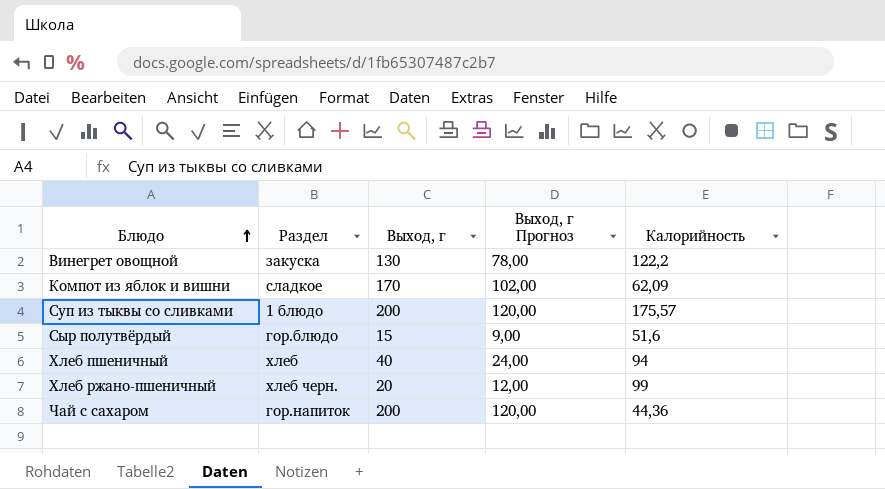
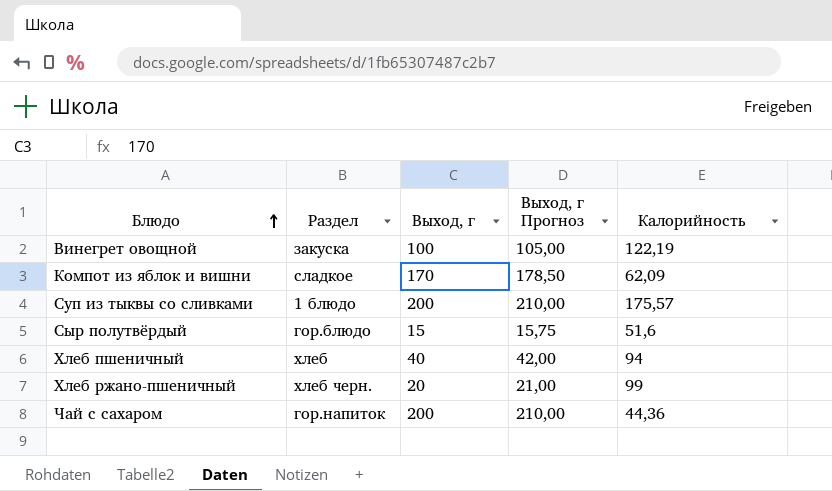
column Выход, г Прогноз | formula: [Выход, г] * 0,6 -> [Выход, г] * 1,05
Винегрет овощной | Выход, г: 130 -> 100
Винегрет овощной | Калорийность: 122,2 -> 122,19

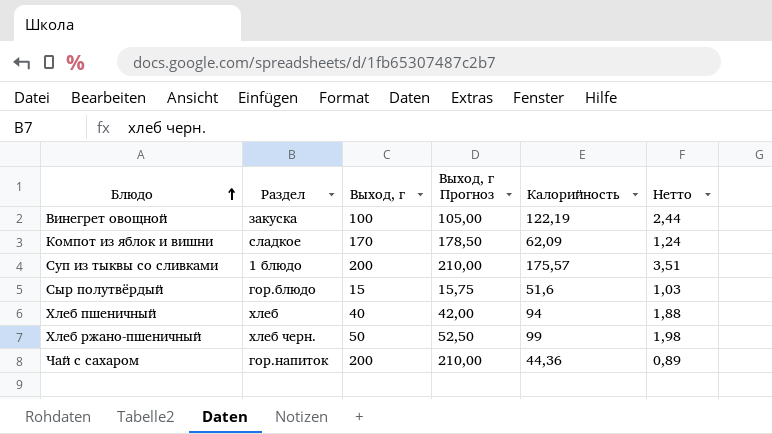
column Нетто | formula: none -> [Калорийность] * 0,02
Хлеб ржано-пшеничный | Выход, г: 20 -> 50
Хлеб ржано-пшеничный | Выход, г Прогноз: 21,00 -> 52,50

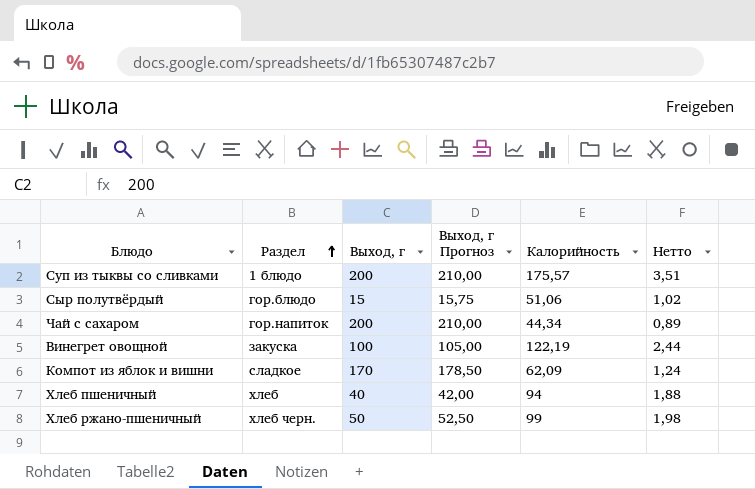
row order: Блюдо ascending -> Раздел ascending
Сыр полутвёрдый | Калорийность: 51,6 -> 51,06
Сыр полутвёрдый | Нетто: 1,03 -> 1,02
Чай с сахаром | Калорийность: 44,36 -> 44,34

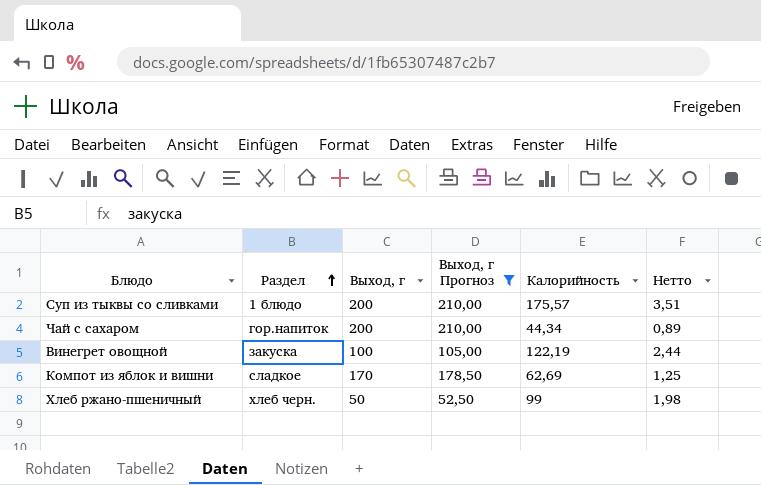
filter: none -> Выход, г Прогноз >= 52,50
Компот из яблок и вишни | Калорийность: 62,09 -> 62,69
Компот из яблок и вишни | Нетто: 1,24 -> 1,25

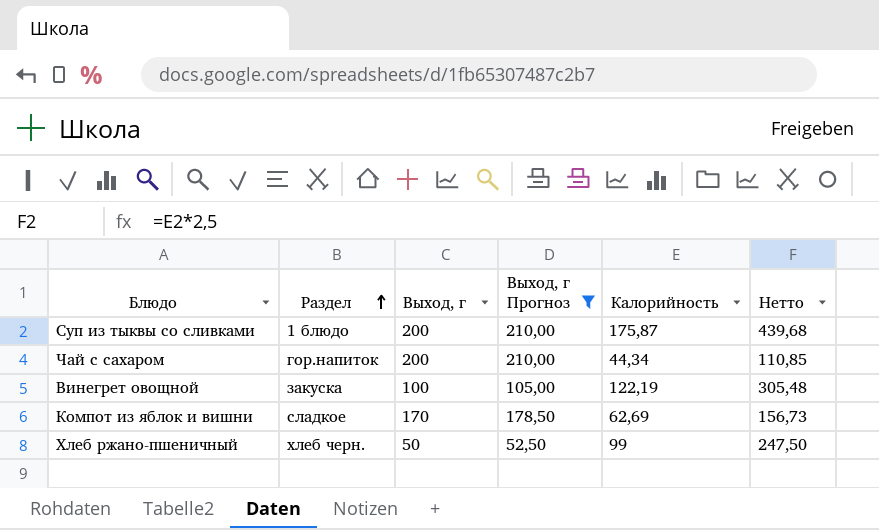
column Нетто | formula: [Калорийность] * 0,02 -> [Калорийность] * 2,5
Суп из тыквы со сливками | Калорийность: 175,57 -> 175,87

